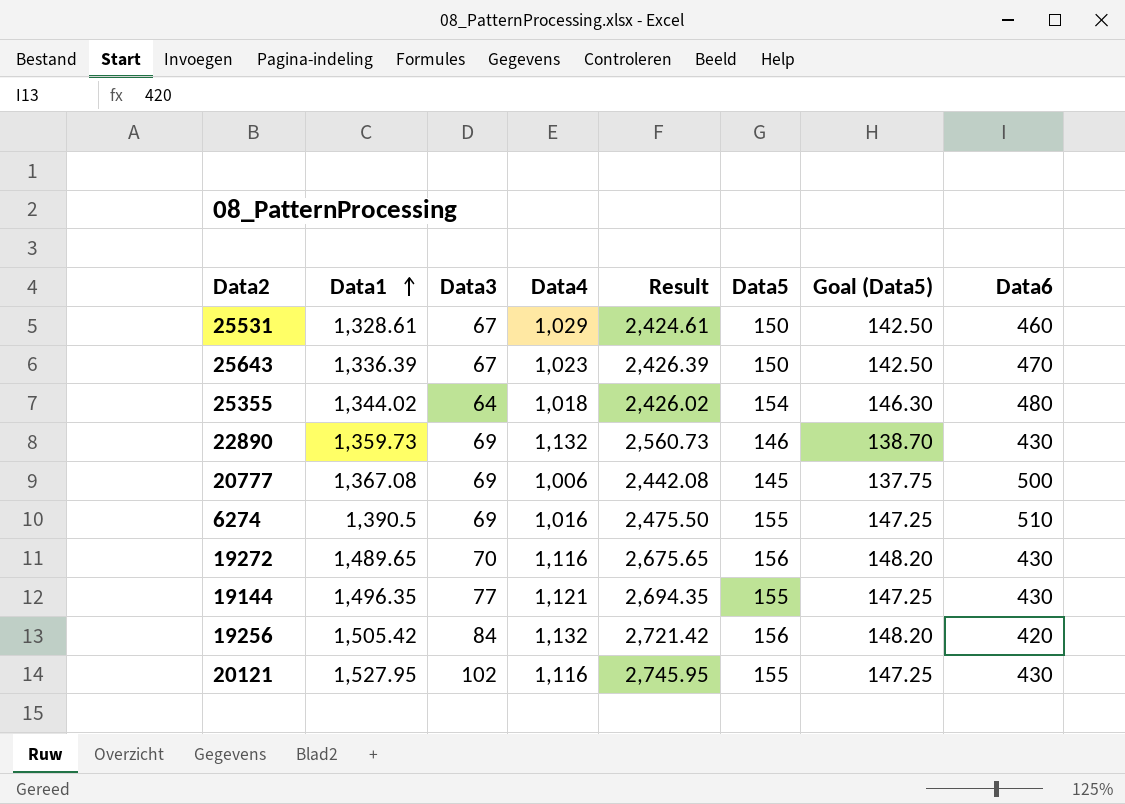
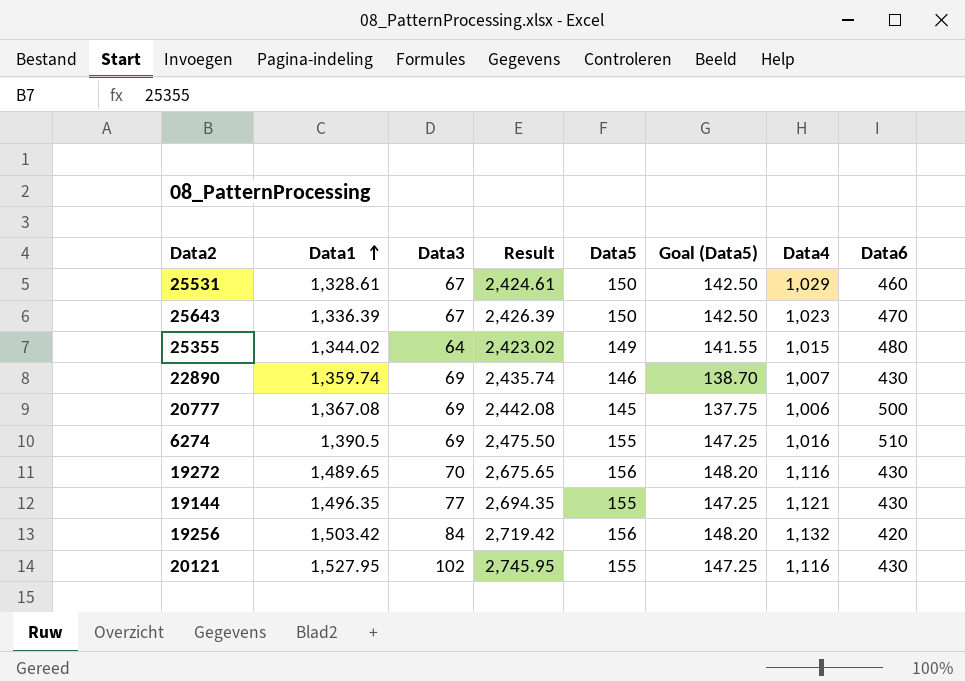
column Data4 | position: 4 -> 7
25355 | Result: 2,426.02 -> 2,423.02
25355 | Data5: 154 -> 149
25355 | Goal (Data5): 146.30 -> 141.55
25355 | Data4: 1,018 -> 1,015
22890 | Data1: 1,359.73 -> 1,359.74
22890 | Result: 2,560.73 -> 2,435.74
22890 | Data4: 1,132 -> 1,007
19256 | Data1: 1,505.42 -> 1,503.42
19256 | Result: 2,721.42 -> 2,719.42

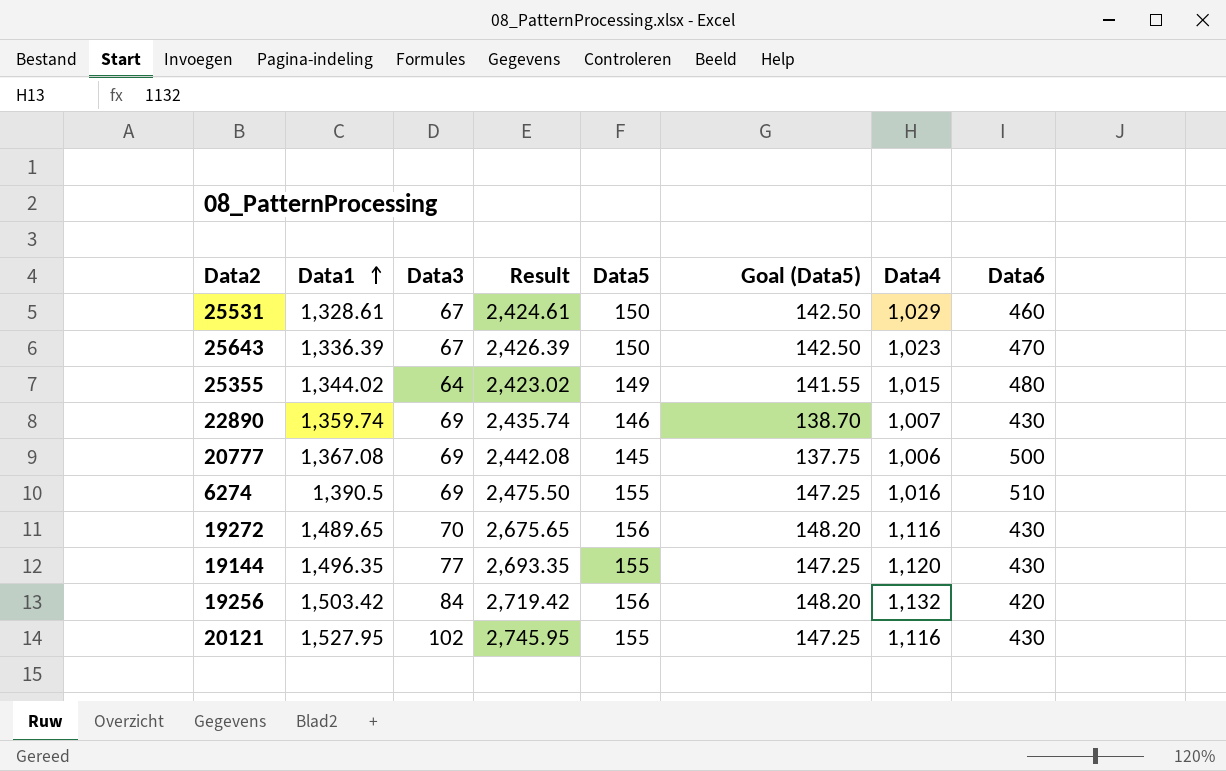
19144 | Result: 2,694.35 -> 2,693.35
19144 | Data4: 1,121 -> 1,120

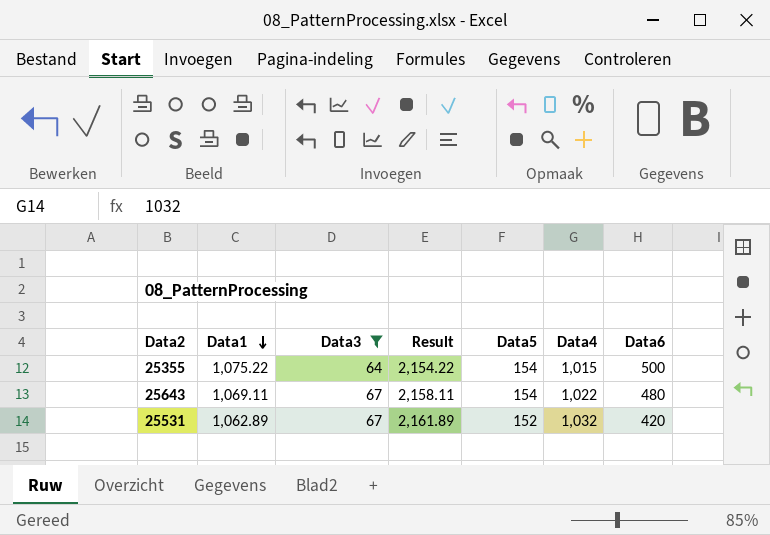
filter: none -> Data3 <= 67
row order: Data1 ascending -> Data1 descending
column Goal (Data5) | formula: [Data5] * 0.95 -> none
25355 | Data1: 1,344.02 -> 1,075.22
25355 | Result: 2,423.02 -> 2,154.22
25355 | Data5: 149 -> 154
25355 | Data6: 480 -> 500
25643 | Data1: 1,336.39 -> 1,069.11
25643 | Result: 2,426.39 -> 2,158.11
25643 | Data5: 150 -> 154
25643 | Data4: 1,023 -> 1,022
25643 | Data6: 470 -> 480
25531 | Data1: 1,328.61 -> 1,062.89
25531 | Result: 2,424.61 -> 2,161.89
25531 | Data5: 150 -> 152
25531 | Data4: 1,029 -> 1,032
25531 | Data6: 460 -> 420

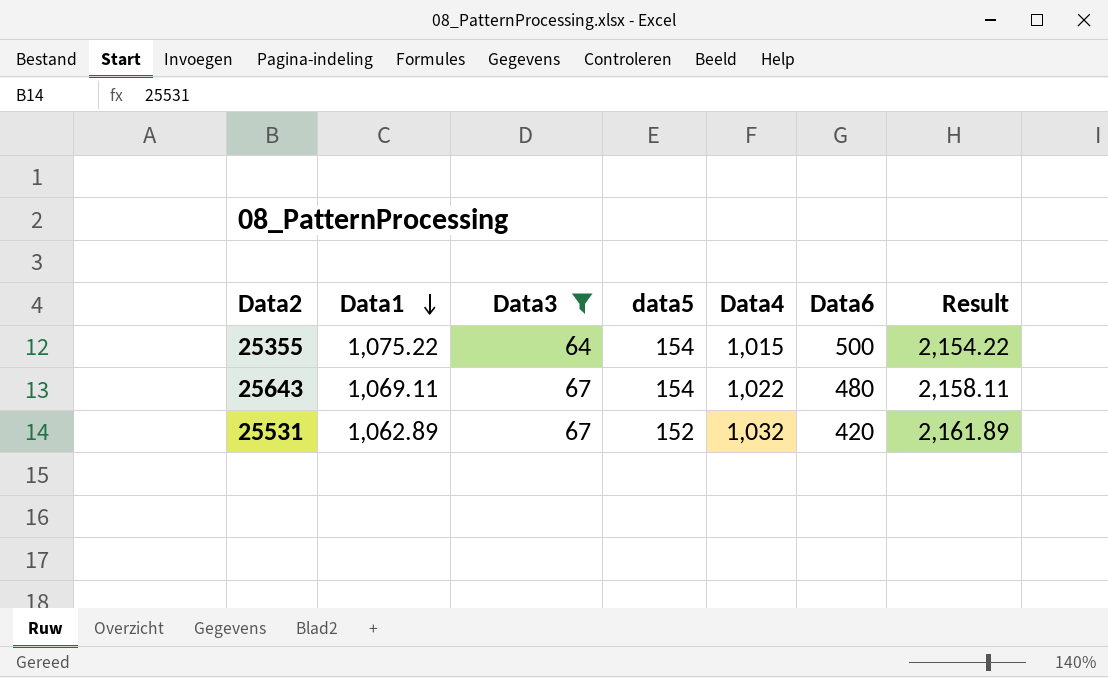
column name: Data5 -> data5
column Result | position: 4 -> 7

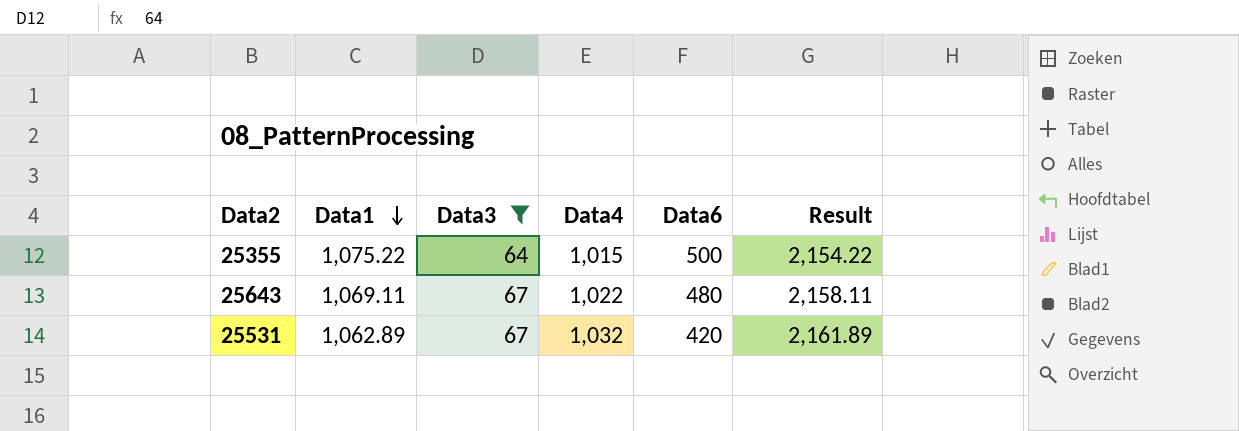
column data5 | position: 4 -> none

